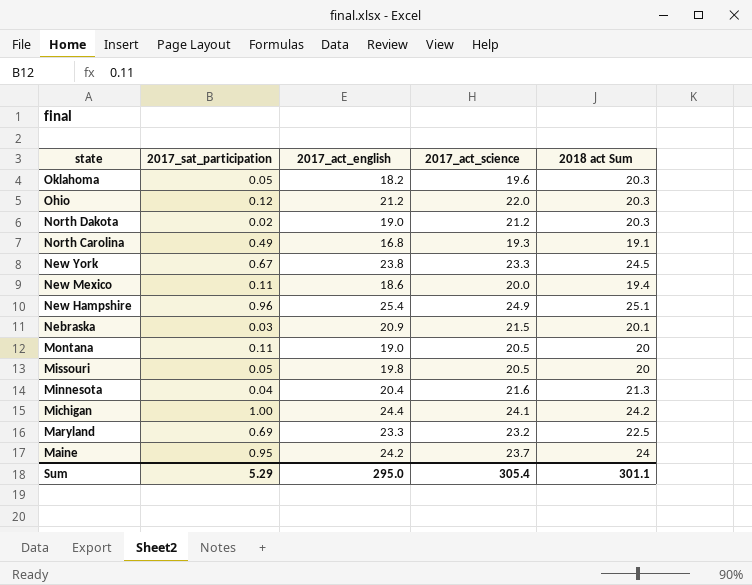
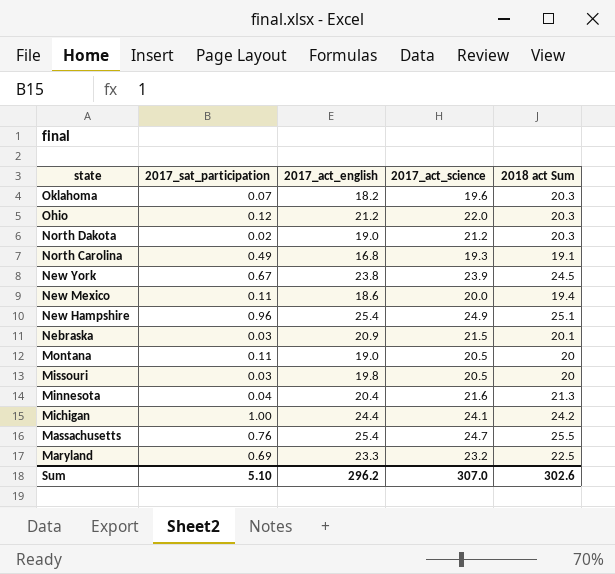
row Maine: 0.95 | 24.2 | 23.7 | 24 -> none
Oklahoma | 2017_sat_participation: 0.05 -> 0.07
New York | 2017_act_science: 23.3 -> 23.9
Missouri | 2017_sat_participation: 0.05 -> 0.03
row Massachusetts: none -> 0.76 | 25.4 | 24.7 | 25.5
Sum | 2017_sat_participation: 5.29 -> 5.10
Sum | 2017_act_english: 295.0 -> 296.2
Sum | 2017_act_science: 305.4 -> 307.0
Sum | 2018 act Sum: 301.1 -> 302.6

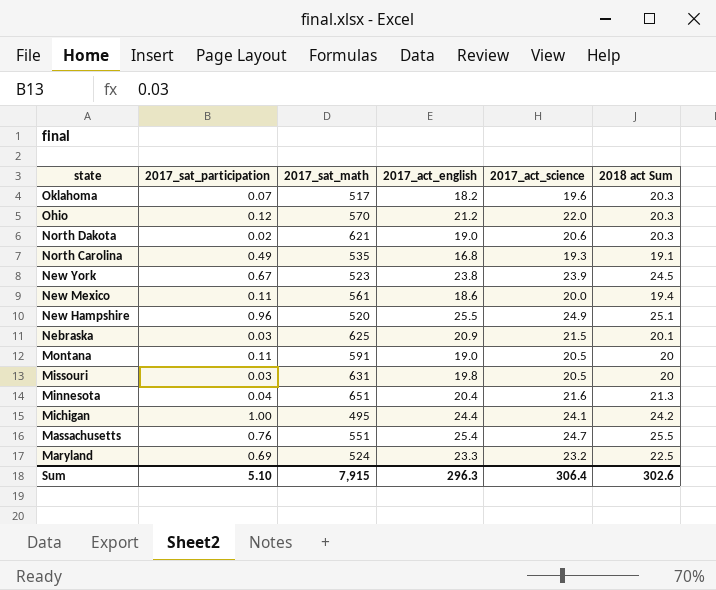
column 2017_sat_math | position: none -> 3
North Dakota | 2017_act_science: 21.2 -> 20.6
New Hampshire | 2017_act_english: 25.4 -> 25.5
Sum | 2017_act_english: 296.2 -> 296.3
Sum | 2017_act_science: 307.0 -> 306.4

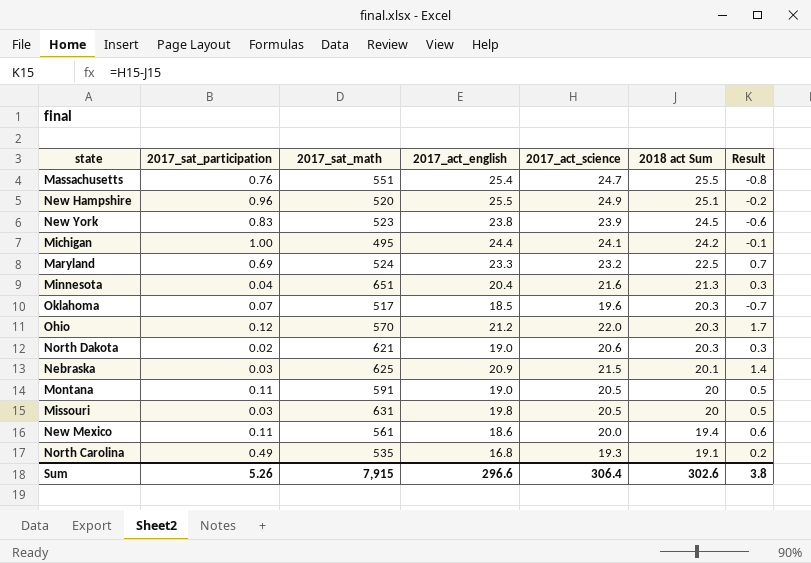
row order: state descending -> 2018 act Sum descending
column Result | formula: none -> [2017_act_science] - [2018 act Sum]
New York | 2017_sat_participation: 0.67 -> 0.83
Oklahoma | 2017_act_english: 18.2 -> 18.5
Sum | 2017_sat_participation: 5.10 -> 5.26
Sum | 2017_act_english: 296.3 -> 296.6

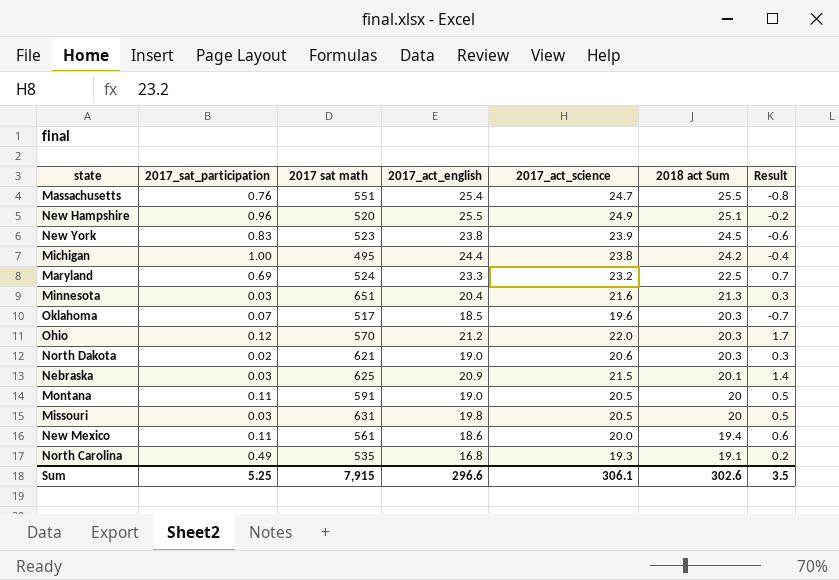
column name: 2017_sat_math -> 2017 sat math
Michigan | 2017_act_science: 24.1 -> 23.8
Michigan | Result: -0.1 -> -0.4
Minnesota | 2017_sat_participation: 0.04 -> 0.03
Sum | 2017_sat_participation: 5.26 -> 5.25
Sum | 2017_act_science: 306.4 -> 306.1
Sum | Result: 3.8 -> 3.5

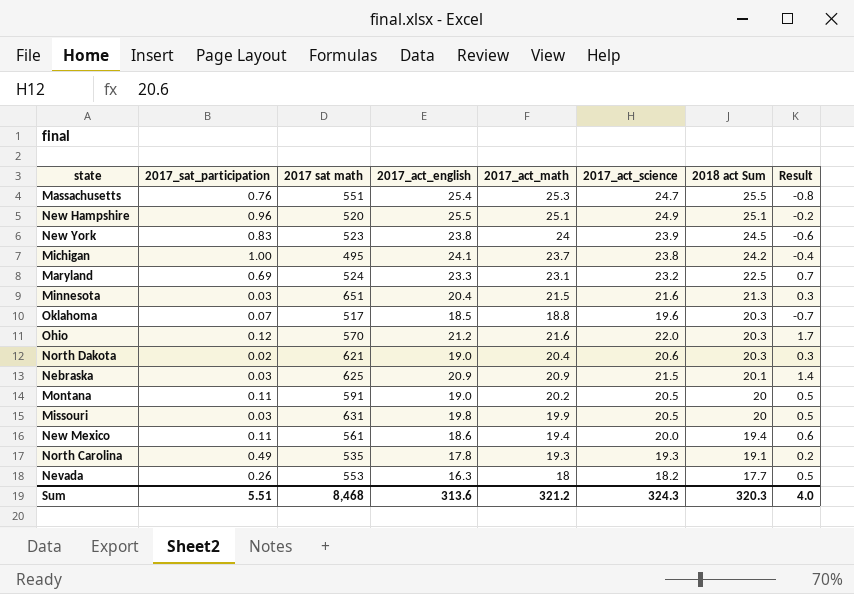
column 2017_act_math | position: none -> 5
Michigan | 2017_act_english: 24.4 -> 24.1
North Carolina | 2017_act_english: 16.8 -> 17.8
row Nevada: none -> 0.26 | 553 | 16.3 | 18 | 18.2 | 17.7 | 0.5
Sum | 2017_sat_participation: 5.25 -> 5.51
Sum | 2017 sat math: 7,915 -> 8,468
Sum | 2017_act_english: 296.6 -> 313.6
Sum | 2017_act_science: 306.1 -> 324.3
Sum | 2018 act Sum: 302.6 -> 320.3
Sum | Result: 3.5 -> 4.0

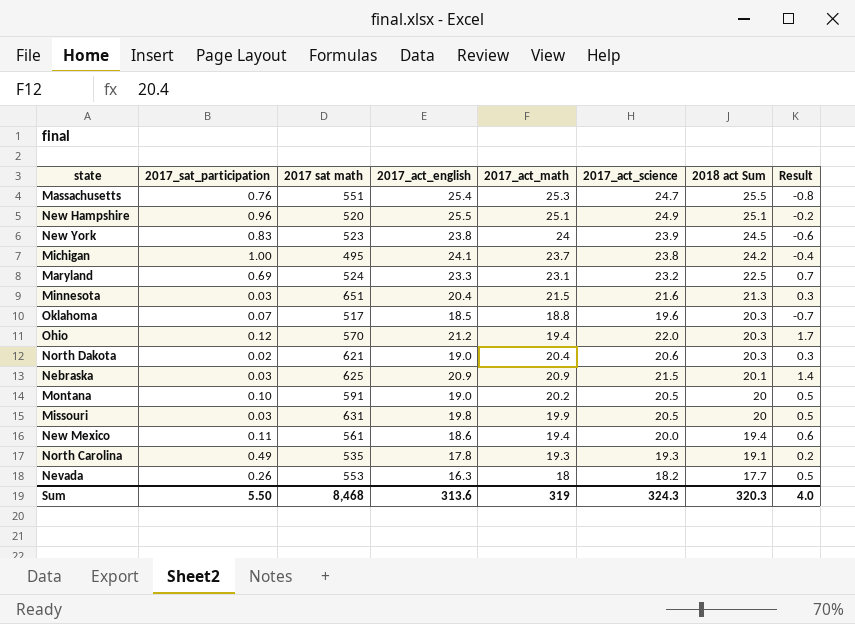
Ohio | 2017_act_math: 21.6 -> 19.4
Montana | 2017_sat_participation: 0.11 -> 0.10
Sum | 2017_sat_participation: 5.51 -> 5.50
Sum | 2017_act_math: 321.2 -> 319

